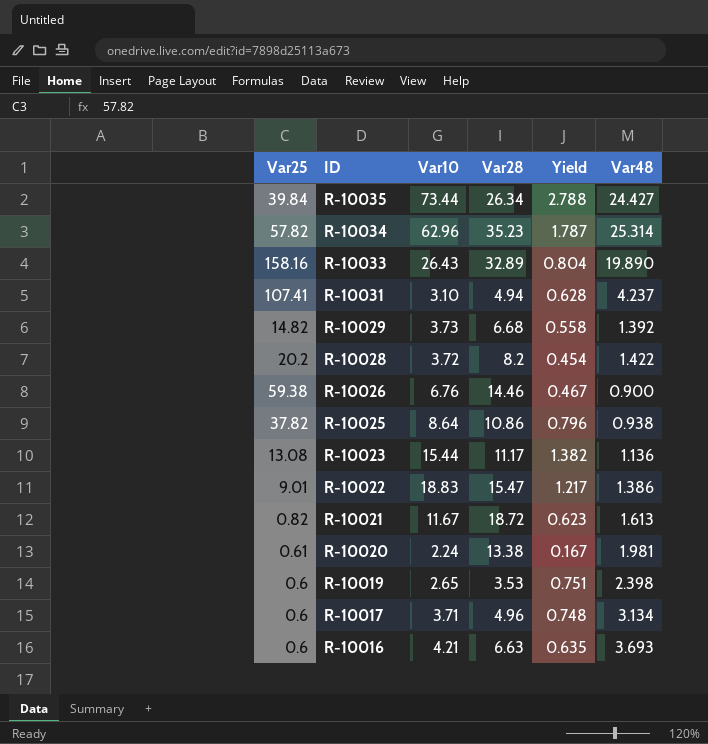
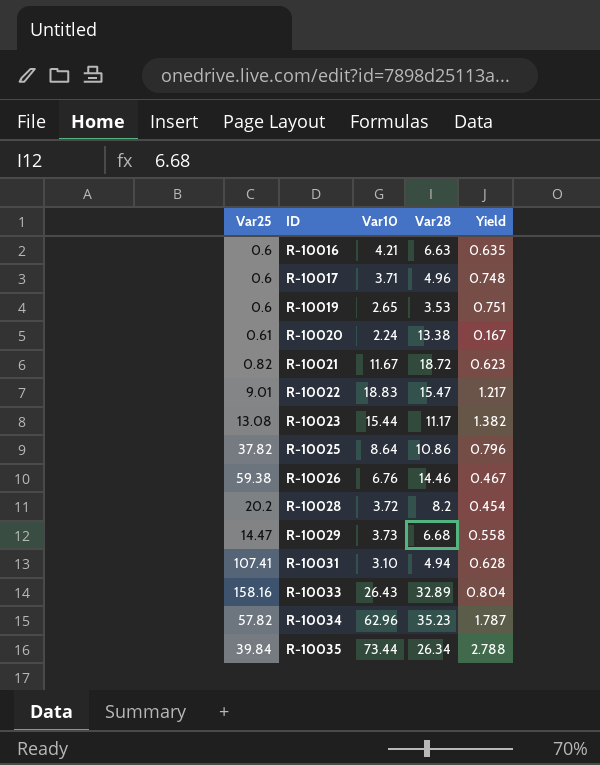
row order: ID descending -> ID ascending
column Var48 | position: 6 -> none
R-10029 | Var25: 14.82 -> 14.47

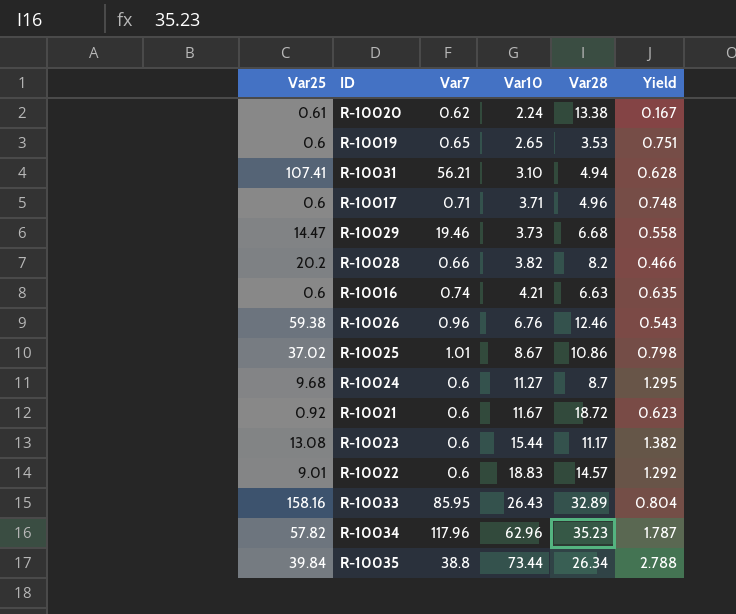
row order: ID ascending -> Var10 ascending
column Var7 | position: none -> 3
R-10028 | Var10: 3.72 -> 3.82
R-10028 | Yield: 0.454 -> 0.466
R-10026 | Var28: 14.46 -> 12.46
R-10026 | Yield: 0.467 -> 0.543
R-10025 | Var25: 37.82 -> 37.02
R-10025 | Var10: 8.64 -> 8.67
R-10025 | Yield: 0.796 -> 0.798
row R-10024: none -> 9.68 | 0.6 | 11.27 | 8.7 | 1.295
R-10021 | Var25: 0.82 -> 0.92
R-10022 | Var28: 15.47 -> 14.57
R-10022 | Yield: 1.217 -> 1.292

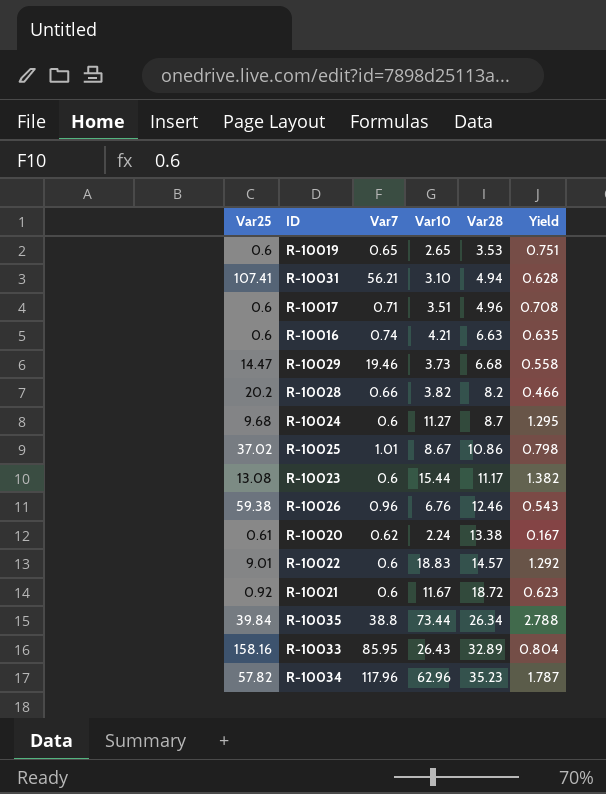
row order: Var10 ascending -> Var28 ascending
R-10017 | Var10: 3.71 -> 3.51
R-10017 | Yield: 0.748 -> 0.708

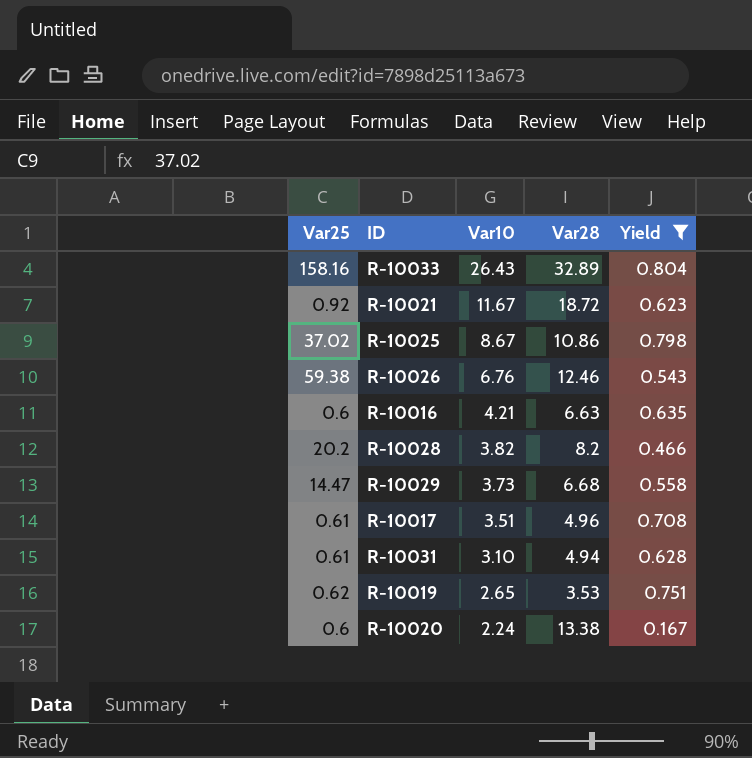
filter: none -> Yield <= 0.804
row order: Var28 ascending -> Var10 descending
column Var7 | position: 3 -> none
R-10017 | Var25: 0.6 -> 0.61
R-10031 | Var25: 107.41 -> 0.61
R-10019 | Var25: 0.6 -> 0.62
R-10020 | Var25: 0.61 -> 0.6

